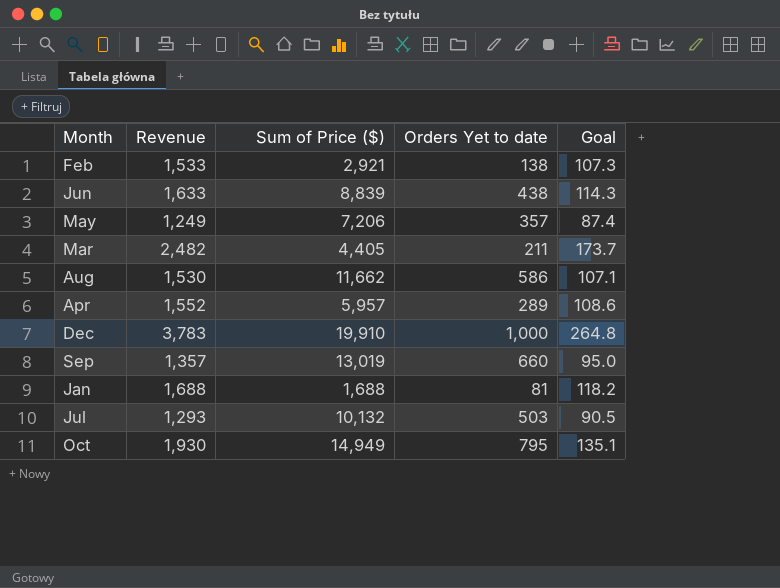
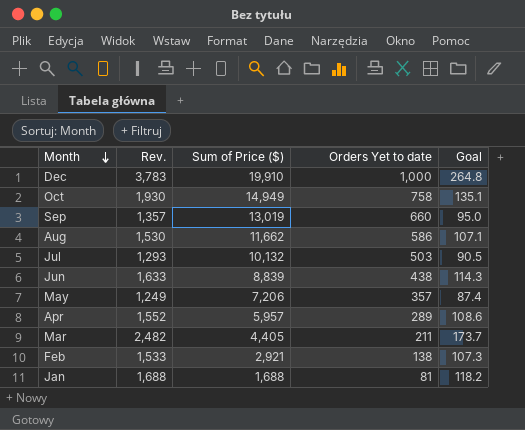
row order: none -> Month descending
column name: Revenue -> Rev.
Oct | Orders Yet to date: 795 -> 758

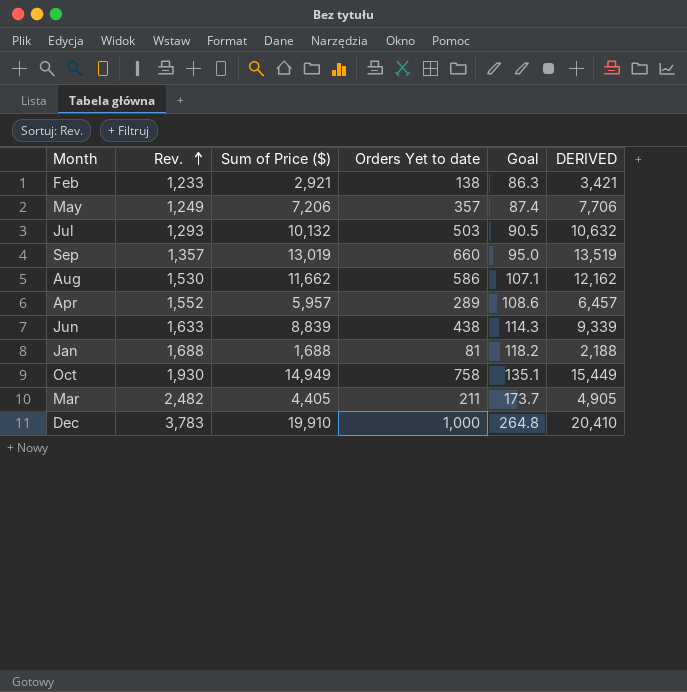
row order: Month descending -> Rev. ascending
column DERIVED | formula: none -> [Sum of Price ($)] + 500
Feb | Rev.: 1,533 -> 1,233
Feb | Goal: 107.3 -> 86.3

